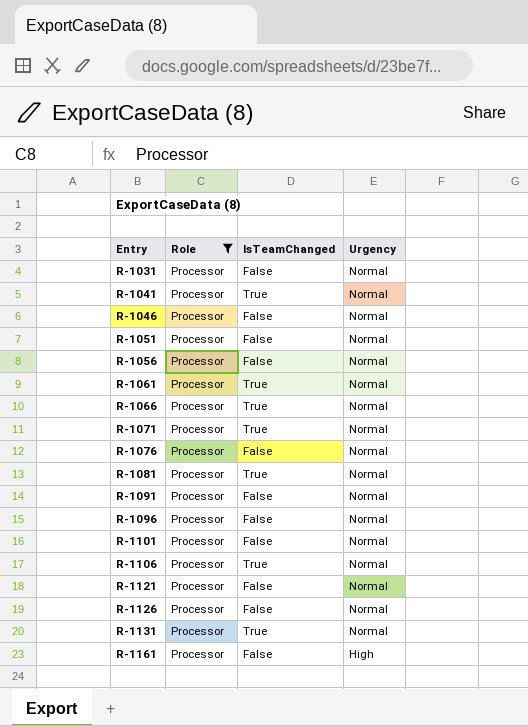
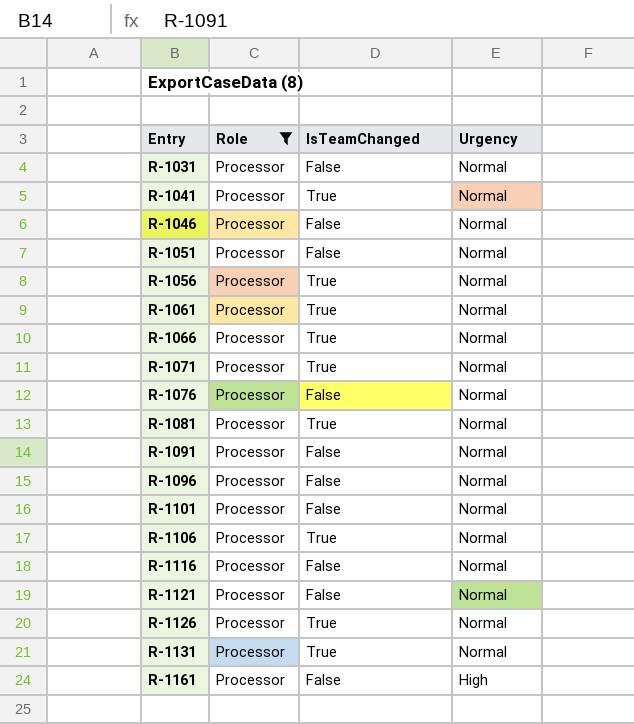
R-1056 | IsTeamChanged: False -> True
row R-1116: none -> Processor | False | Normal
R-1126 | IsTeamChanged: False -> True

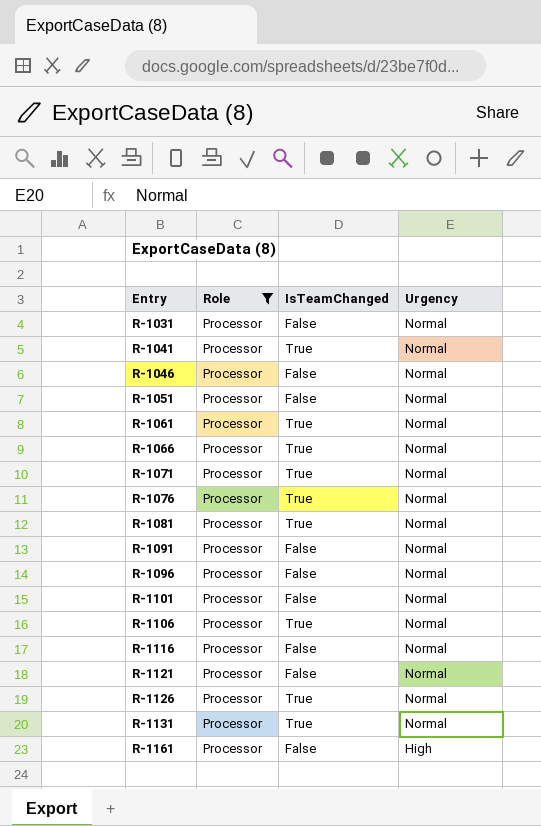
row R-1056: Processor | True | Normal -> none
R-1076 | IsTeamChanged: False -> True

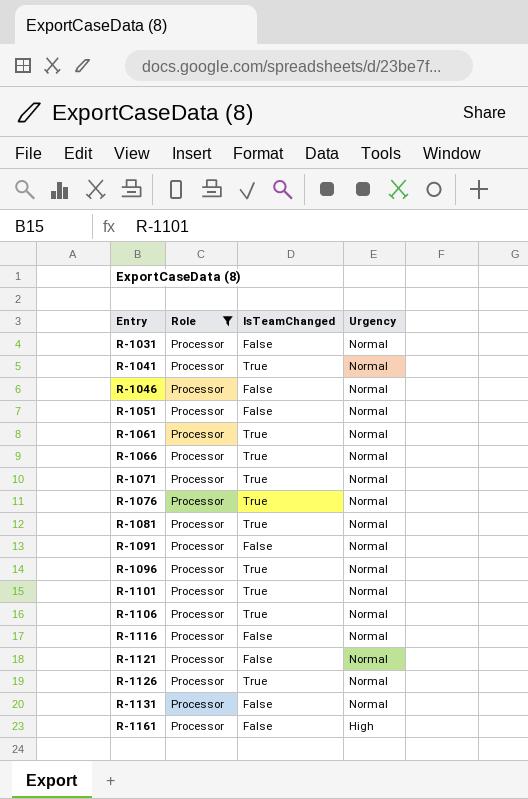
R-1096 | IsTeamChanged: False -> True
R-1101 | IsTeamChanged: False -> True
R-1131 | IsTeamChanged: True -> False

